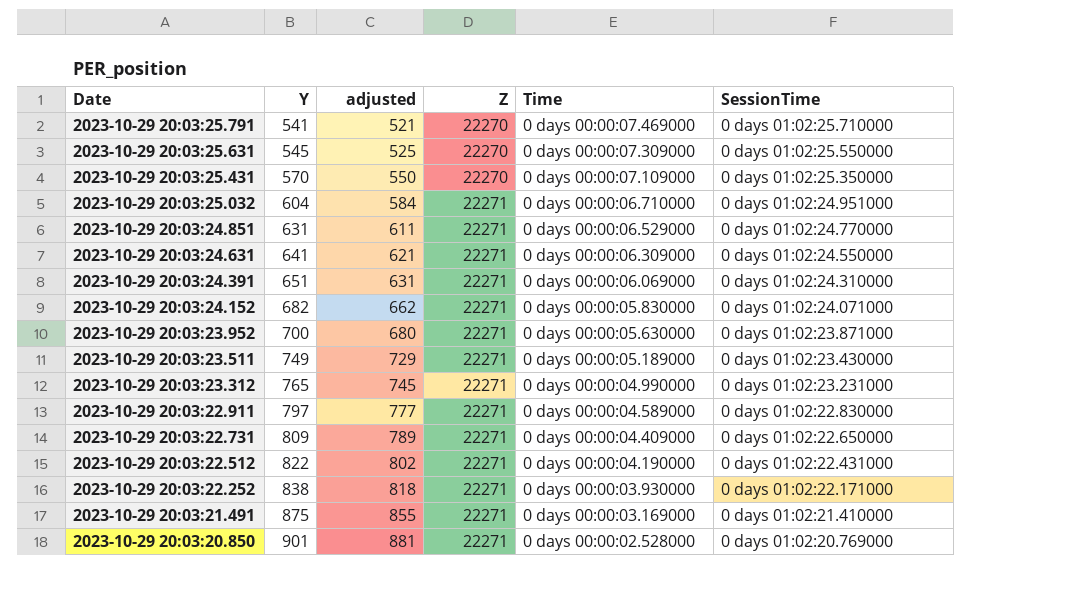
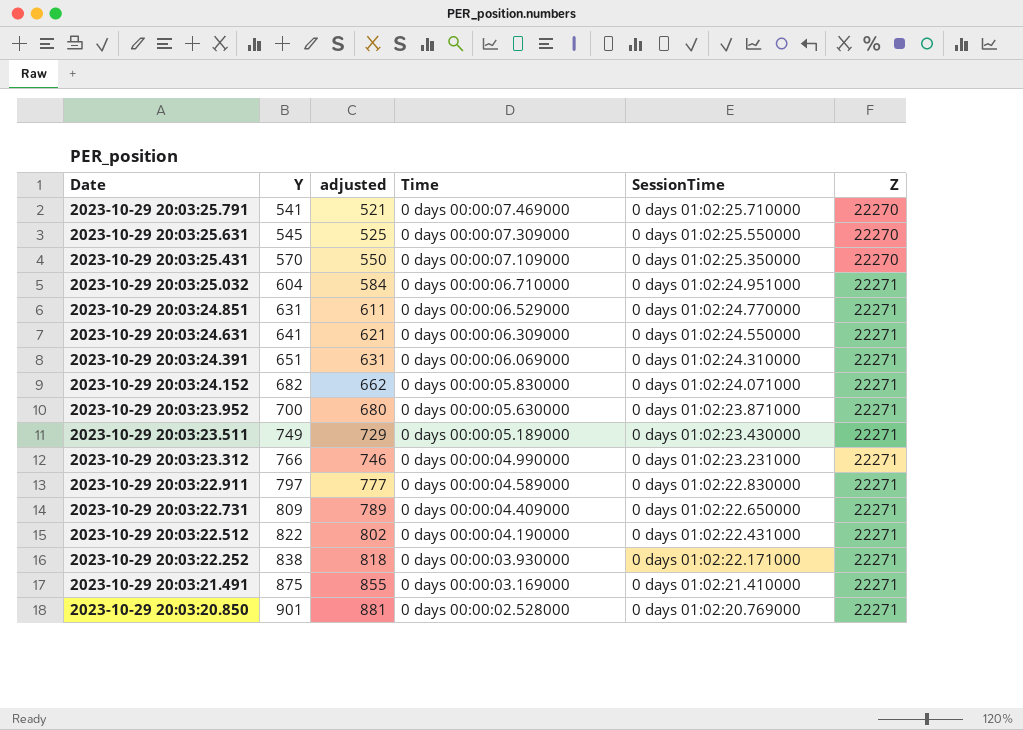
column Z | position: 4 -> 6
2023-10-29 20:03:23.312 | Y: 765 -> 766
2023-10-29 20:03:23.312 | adjusted: 745 -> 746

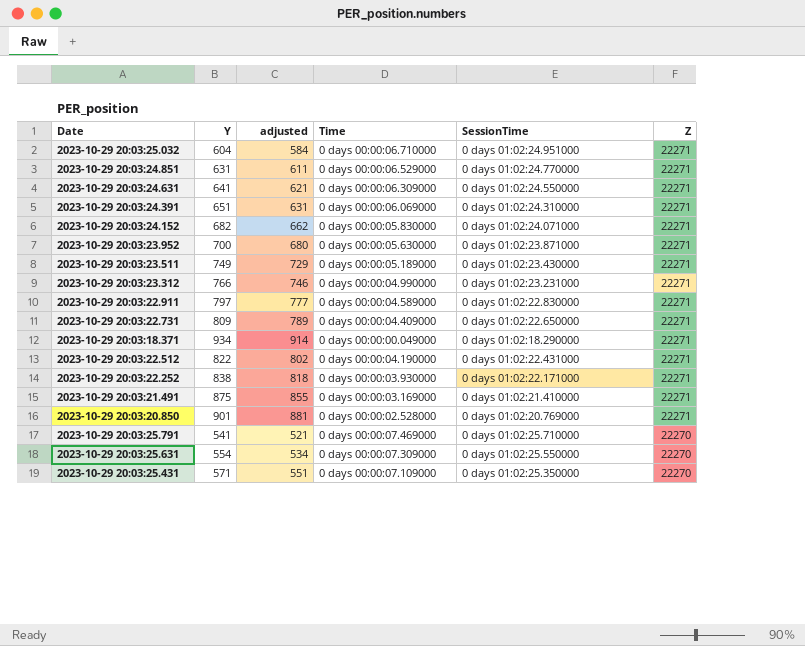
row order: Date descending -> Z descending
row 2023-10-29 20:03:18.371: none -> 934 | 914 | 0 days 00:00:00.049000 | 0 days 01:02:18.290000 | 22271
2023-10-29 20:03:25.631 | Y: 545 -> 554
2023-10-29 20:03:25.631 | adjusted: 525 -> 534
2023-10-29 20:03:25.431 | Y: 570 -> 571
2023-10-29 20:03:25.431 | adjusted: 550 -> 551

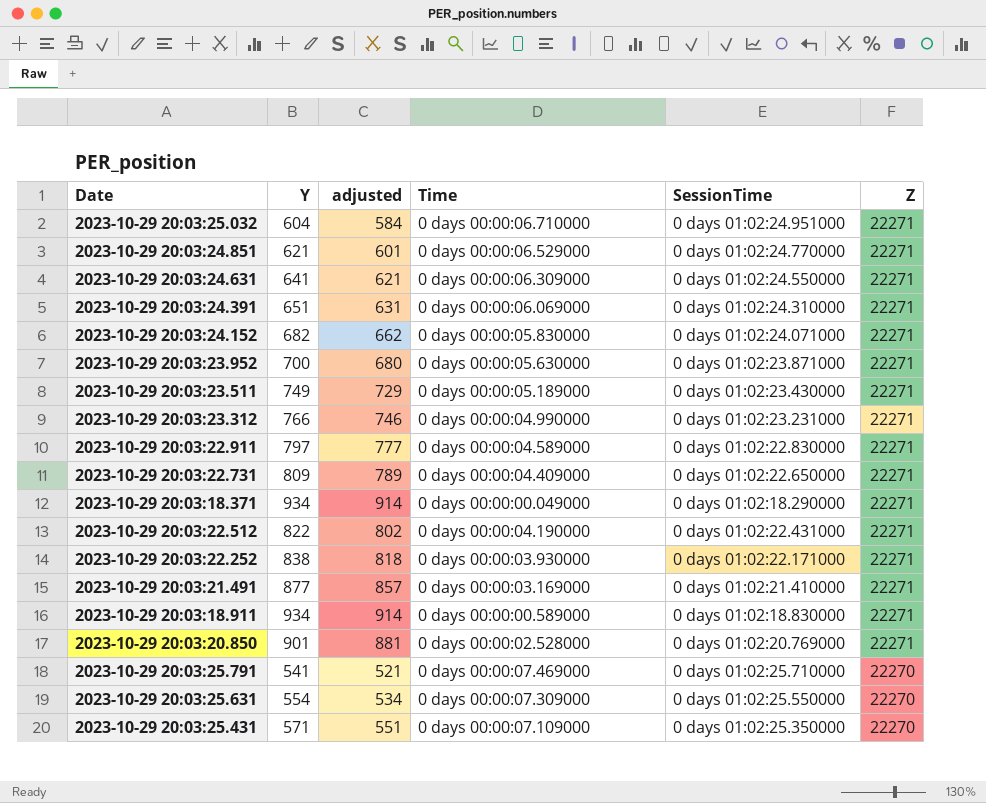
2023-10-29 20:03:24.851 | Y: 631 -> 621
2023-10-29 20:03:24.851 | adjusted: 611 -> 601
2023-10-29 20:03:21.491 | Y: 875 -> 877
2023-10-29 20:03:21.491 | adjusted: 855 -> 857
row 2023-10-29 20:03:18.911: none -> 934 | 914 | 0 days 00:00:00.589000 | 0 days 01:02:18.830000 | 22271

